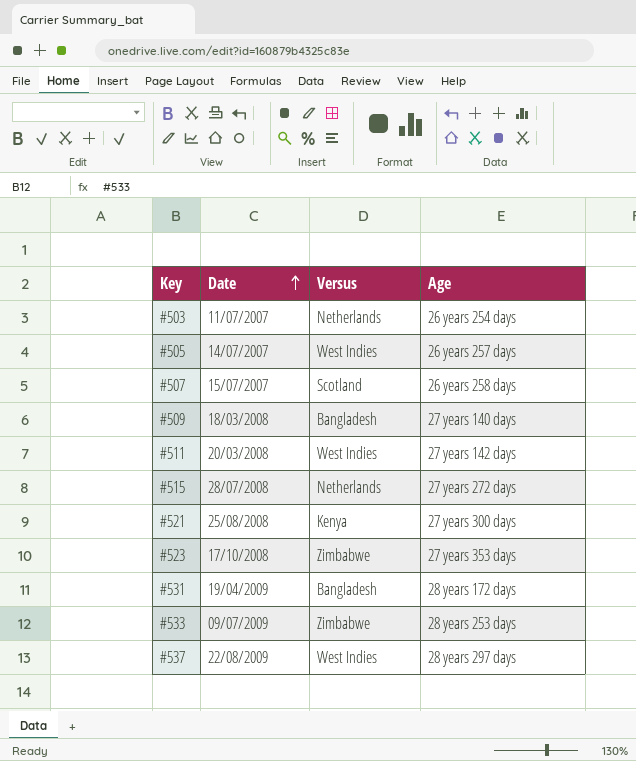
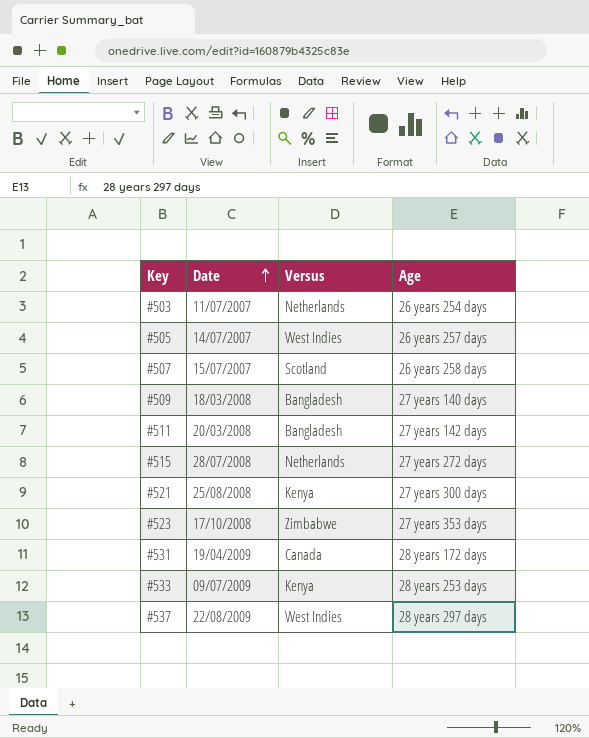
#511 | Versus: West Indies -> Bangladesh
#531 | Versus: Bangladesh -> Canada
#533 | Versus: Zimbabwe -> Kenya

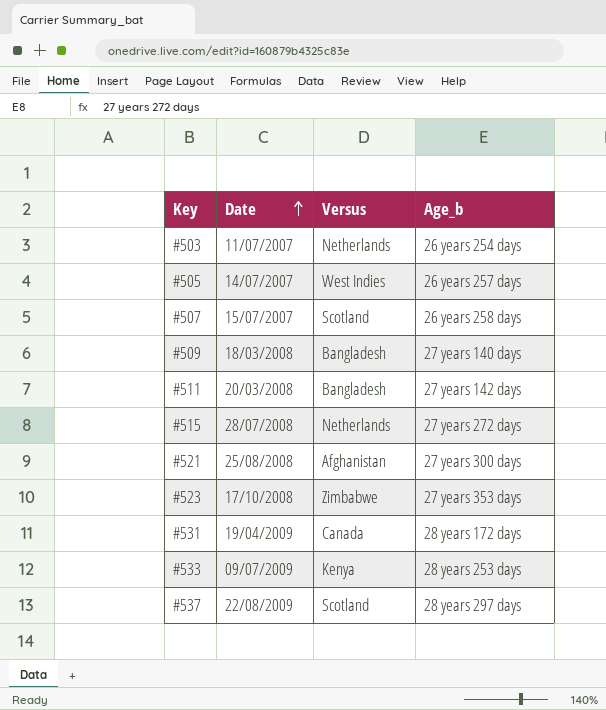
column name: Age -> Age_b
#521 | Versus: Kenya -> Afghanistan
#537 | Versus: West Indies -> Scotland

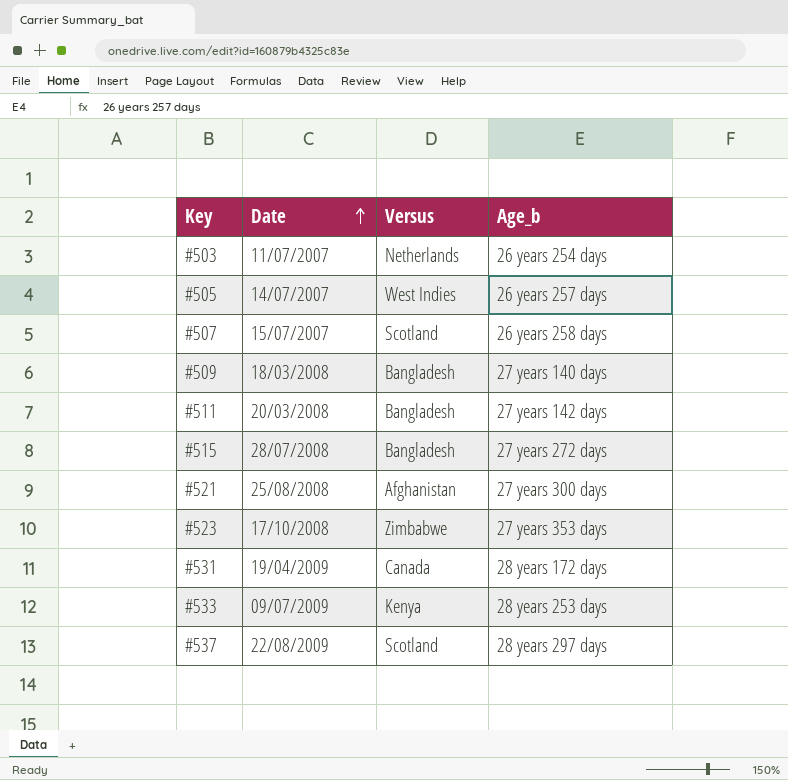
#515 | Versus: Netherlands -> Bangladesh

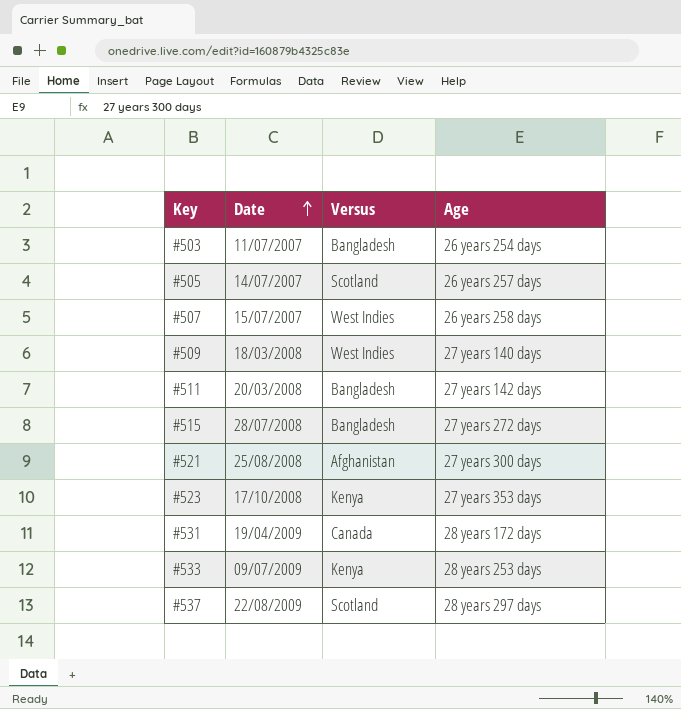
column name: Age_b -> Age
#503 | Versus: Netherlands -> Bangladesh
#505 | Versus: West Indies -> Scotland
#507 | Versus: Scotland -> West Indies
#509 | Versus: Bangladesh -> West Indies
#523 | Versus: Zimbabwe -> Kenya

